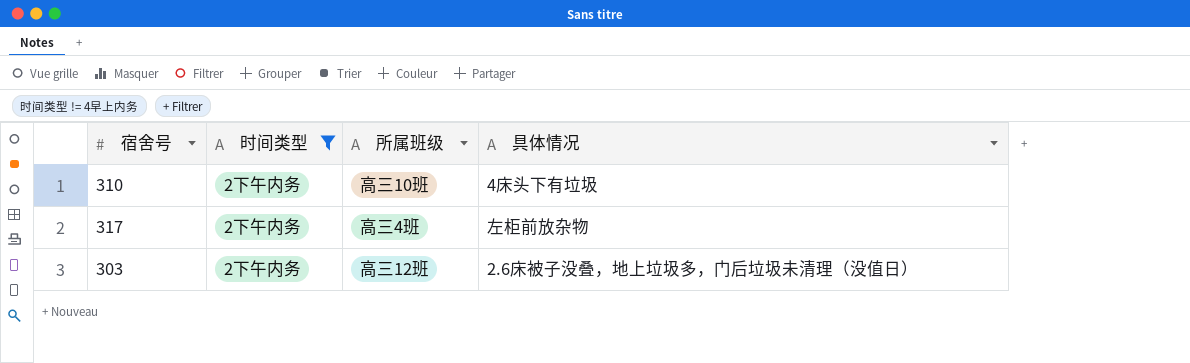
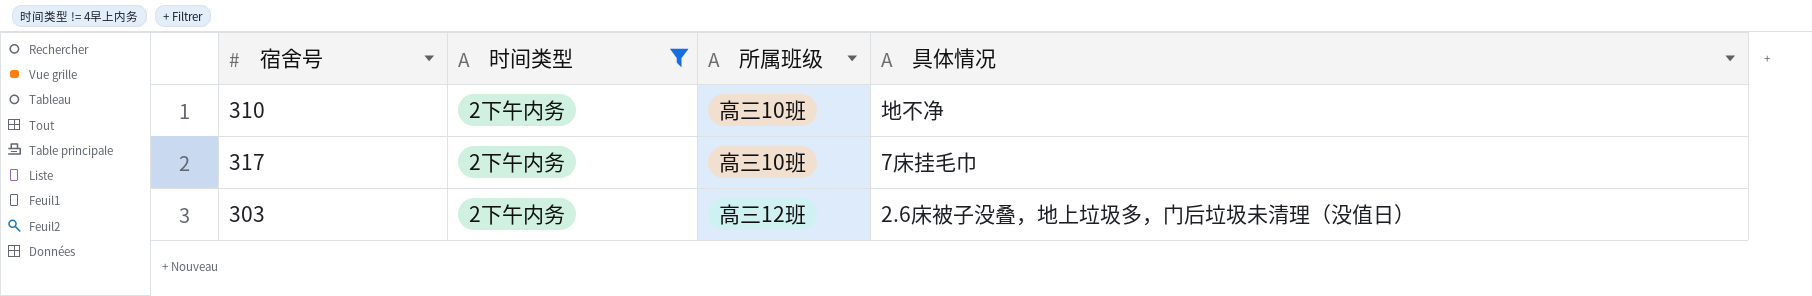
310 | 具体情况: 4床头下有垃圾 -> 地不净
317 | 所属班级: 高三4班 -> 高三10班
317 | 具体情况: 左柜前放杂物 -> 7床挂毛巾

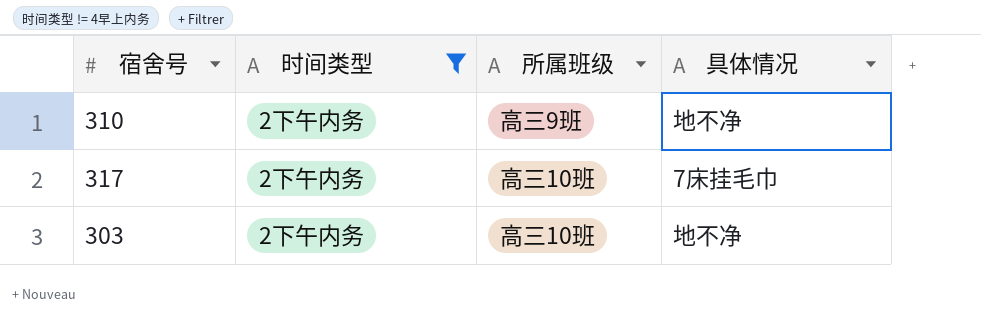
310 | 所属班级: 高三10班 -> 高三9班
303 | 所属班级: 高三12班 -> 高三10班
303 | 具体情况: 2.6床被子没叠，地上垃圾多，门后垃圾未清理（没值日） -> 地不净

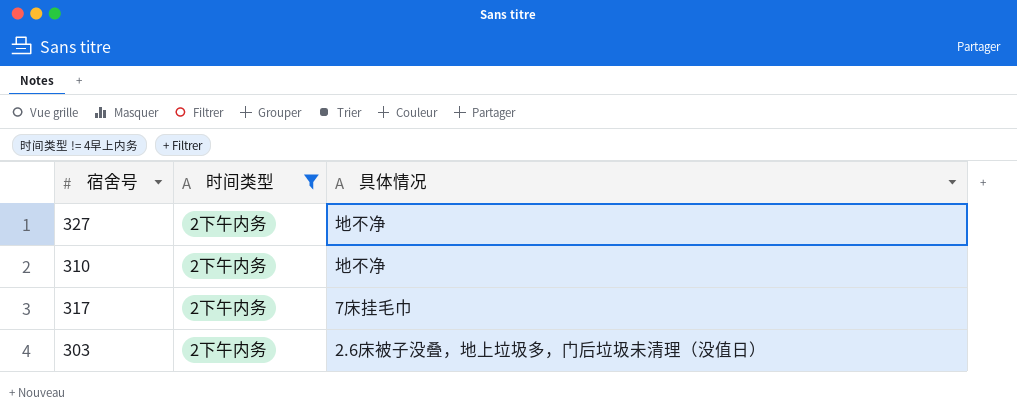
column 所属班级 | position: 3 -> none
row 327: none -> 2下午内务 | 地不净
303 | 具体情况: 地不净 -> 2.6床被子没叠，地上垃圾多，门后垃圾未清理（没值日）

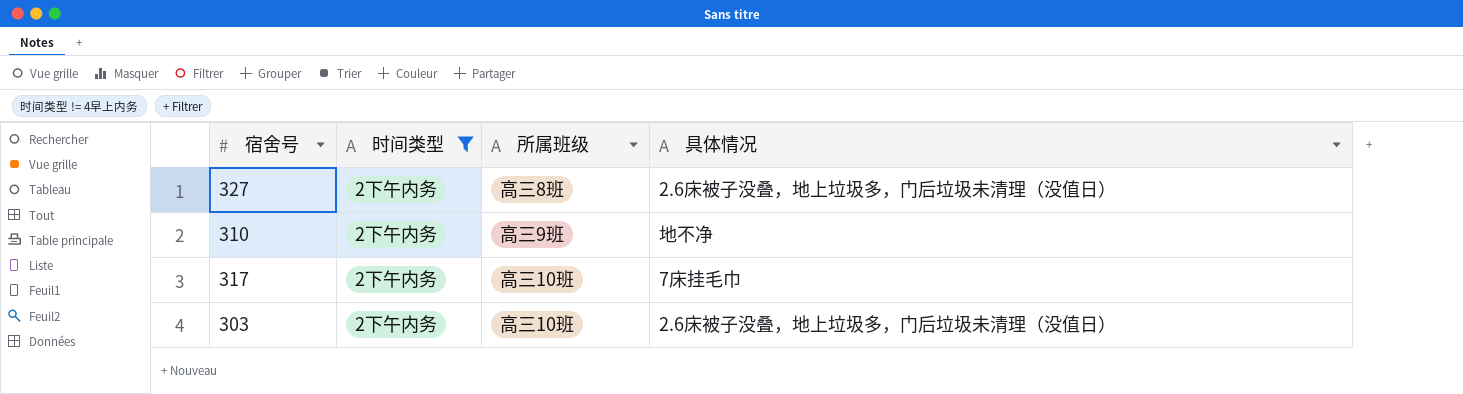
column 所属班级 | position: none -> 3
327 | 具体情况: 地不净 -> 2.6床被子没叠，地上垃圾多，门后垃圾未清理（没值日）

